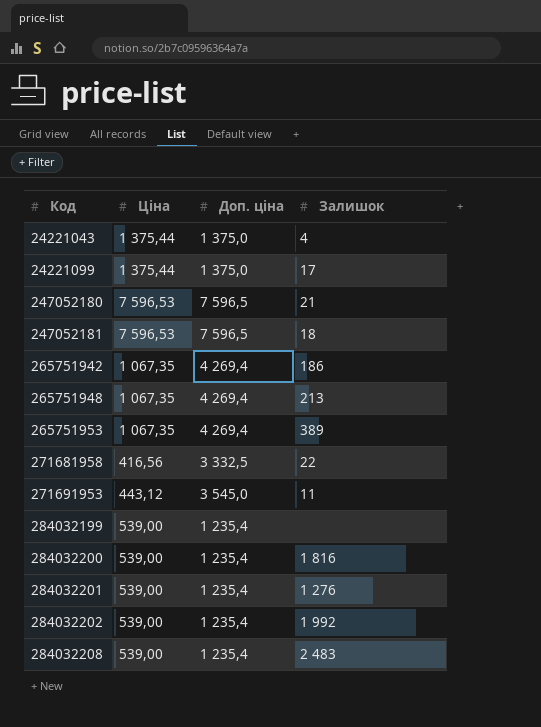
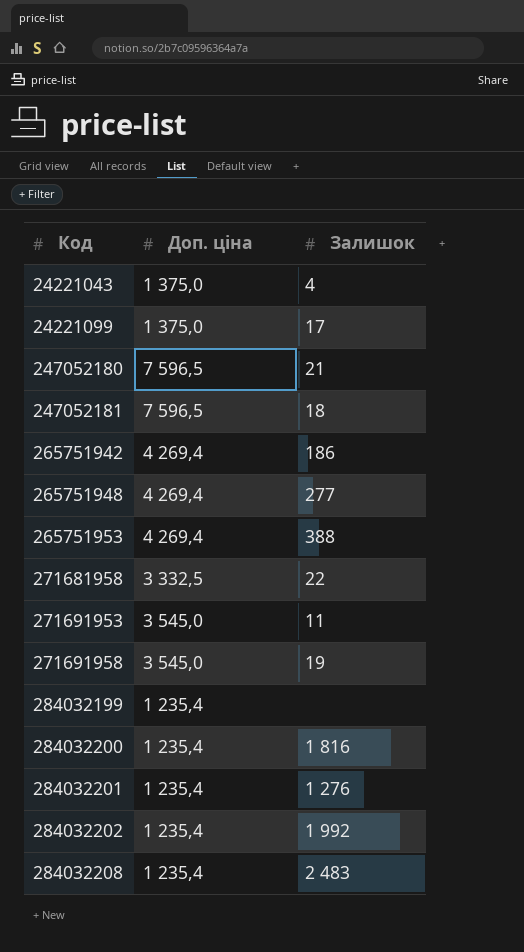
column Ціна | position: 2 -> none
265751948 | Залишок: 213 -> 277
265751953 | Залишок: 389 -> 388
row 271691958: none -> 3 545,0 | 19

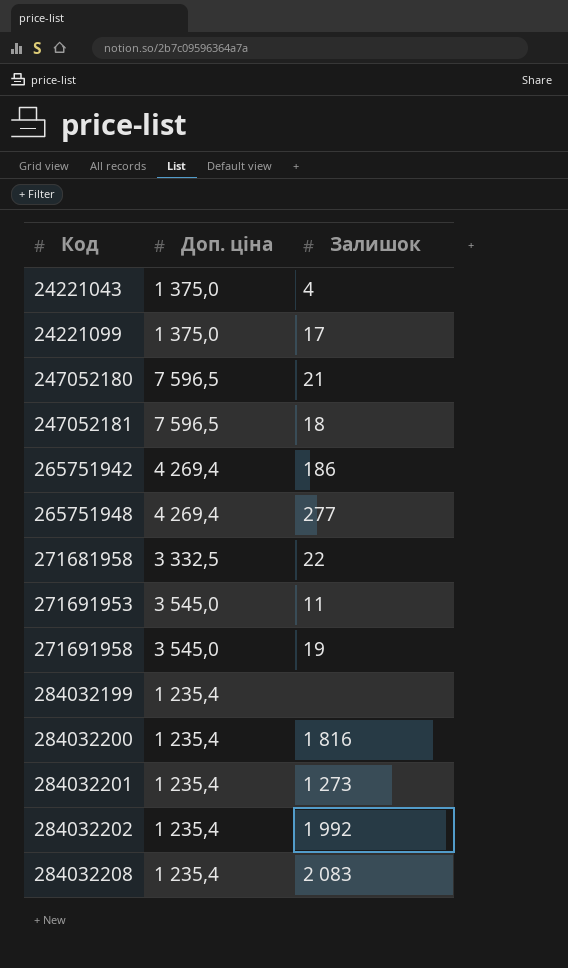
row 265751953: 4 269,4 | 388 -> none
284032201 | Залишок: 1 276 -> 1 273
284032208 | Залишок: 2 483 -> 2 083

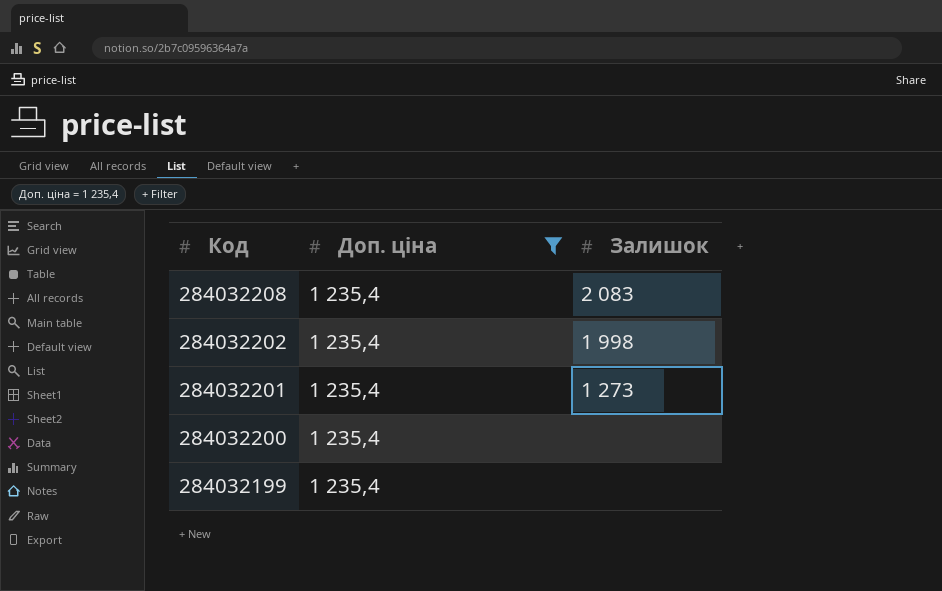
filter: none -> Доп. ціна = 1 235,4
row order: Код ascending -> Код descending
284032202 | Залишок: 1 992 -> 1 998
284032200 | Залишок: 1 816 -> none

